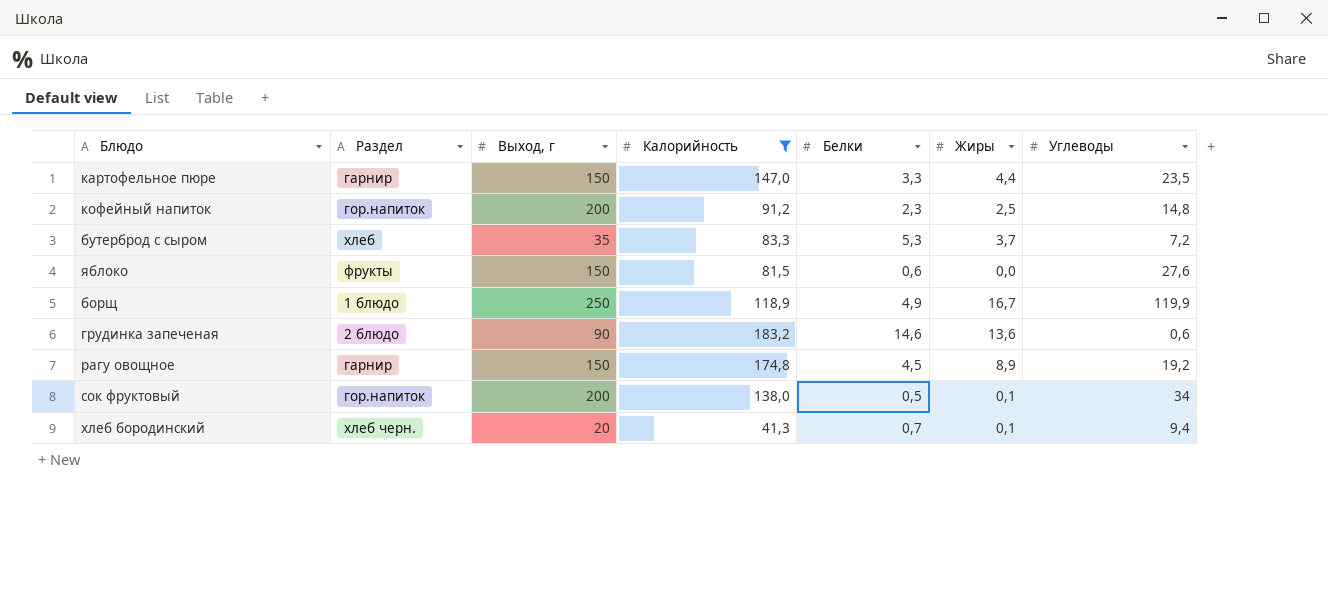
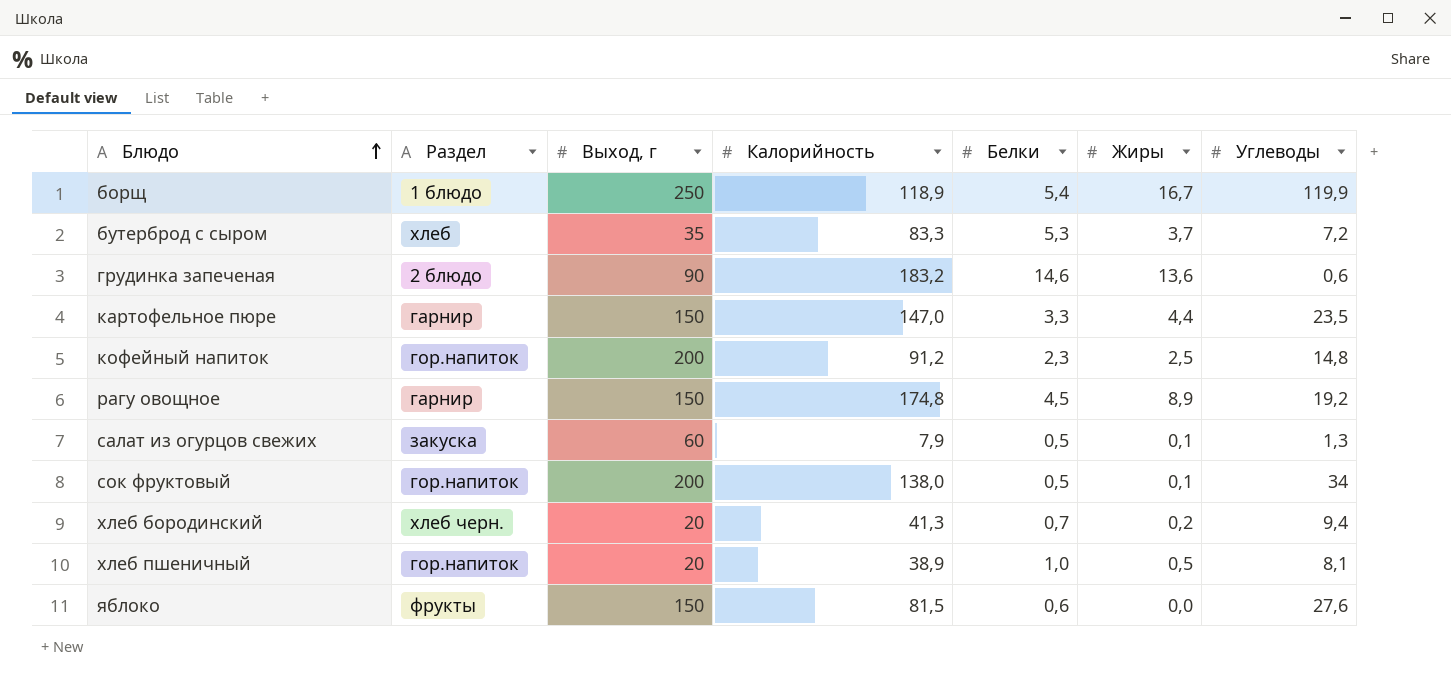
filter: Калорийность >= 41,3 -> none
row order: none -> Блюдо ascending
борщ | Белки: 4,9 -> 5,4
хлеб бородинский | Жиры: 0,1 -> 0,2

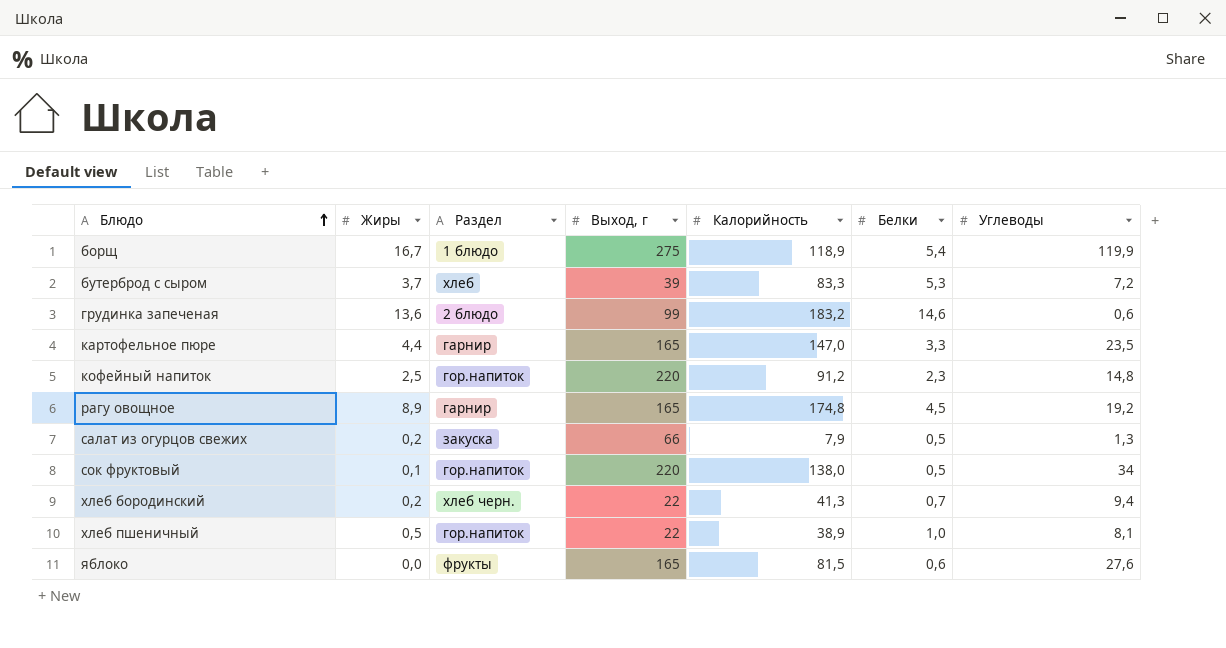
column Жиры | position: 6 -> 2
борщ | Выход, г: 250 -> 275
бутерброд с сыром | Выход, г: 35 -> 39
грудинка запеченая | Выход, г: 90 -> 99
картофельное пюре | Выход, г: 150 -> 165
кофейный напиток | Выход, г: 200 -> 220
рагу овощное | Выход, г: 150 -> 165
салат из огурцов свежих | Жиры: 0,1 -> 0,2
салат из огурцов свежих | Выход, г: 60 -> 66
сок фруктовый | Выход, г: 200 -> 220
хлеб бородинский | Выход, г: 20 -> 22
хлеб пшеничный | Выход, г: 20 -> 22
яблоко | Выход, г: 150 -> 165

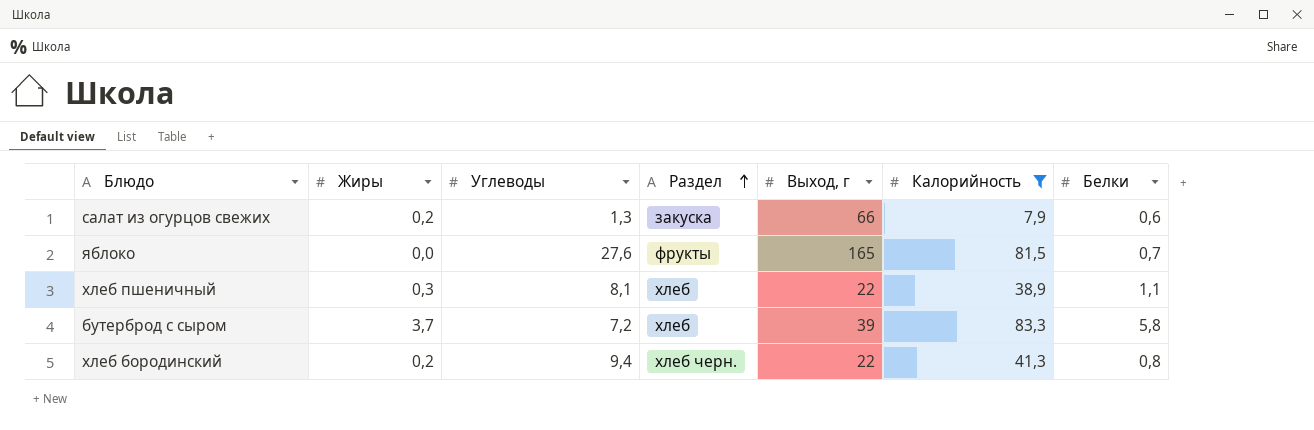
filter: none -> Калорийность <= 83,3
row order: Блюдо ascending -> Раздел ascending
column Углеводы | position: 7 -> 3
салат из огурцов свежих | Белки: 0,5 -> 0,6
яблоко | Белки: 0,6 -> 0,7
хлеб пшеничный | Жиры: 0,5 -> 0,3
хлеб пшеничный | Раздел: гор.напиток -> хлеб
хлеб пшеничный | Белки: 1,0 -> 1,1
бутерброд с сыром | Белки: 5,3 -> 5,8
хлеб бородинский | Белки: 0,7 -> 0,8

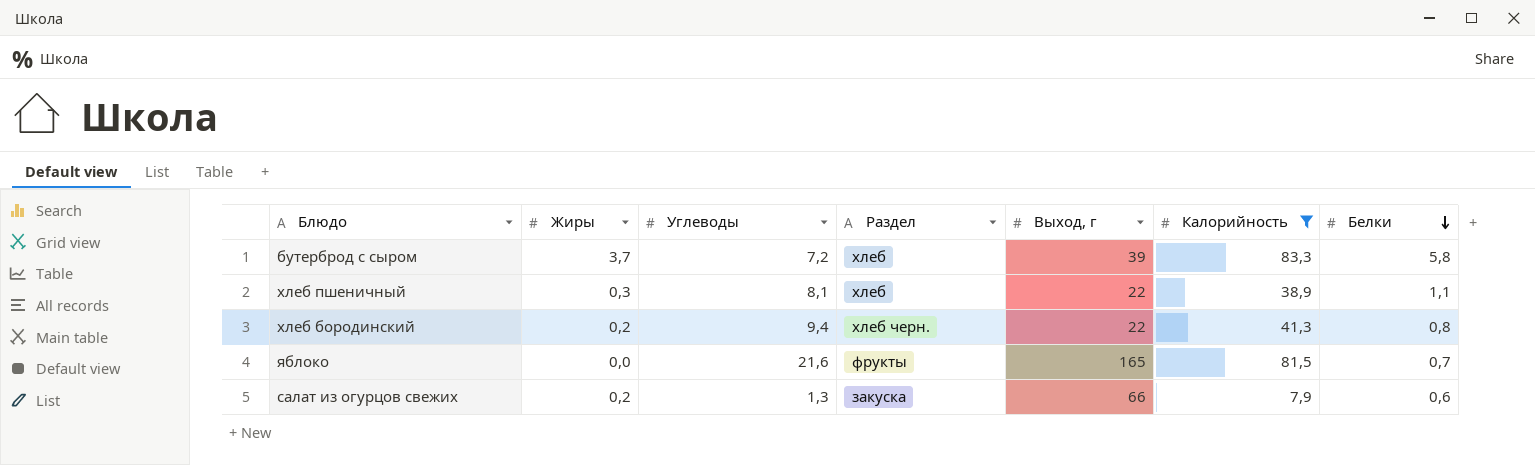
row order: Раздел ascending -> Белки descending
яблоко | Углеводы: 27,6 -> 21,6

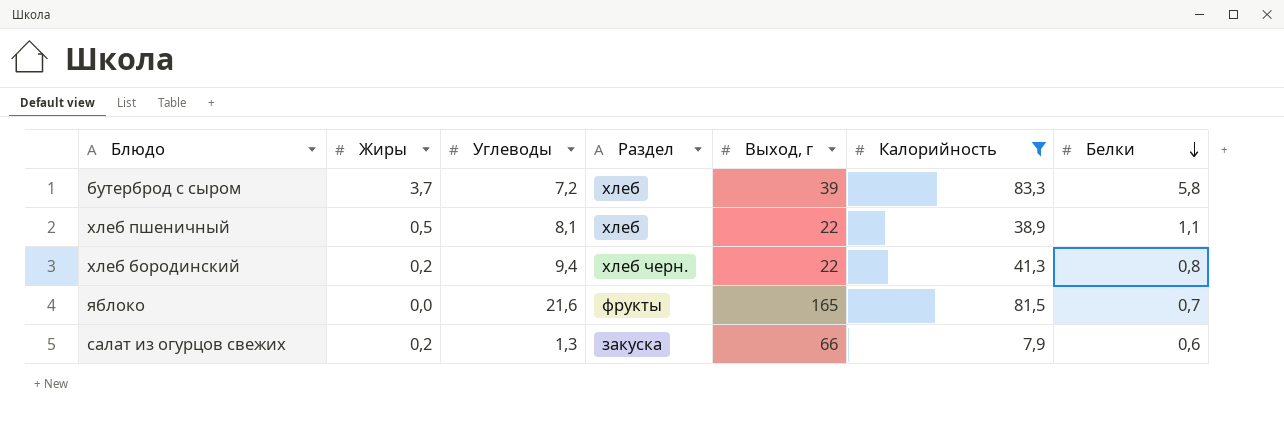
хлеб пшеничный | Жиры: 0,3 -> 0,5

